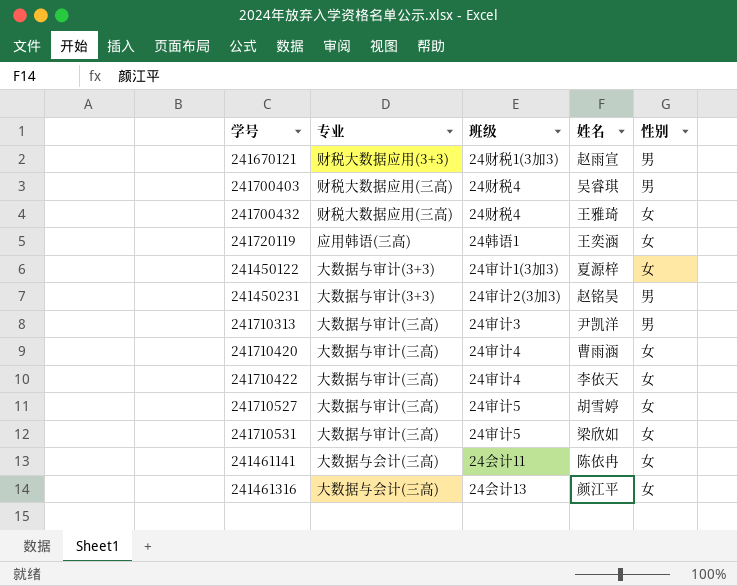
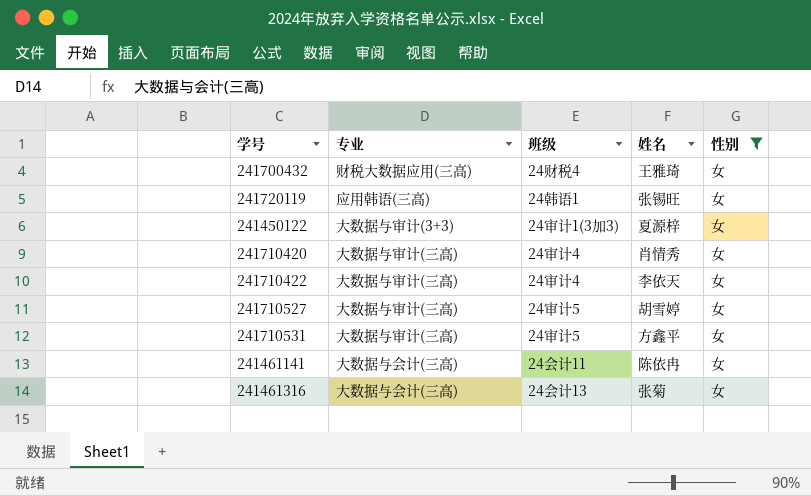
filter: none -> 性别 = 女
241720119 | 姓名: 王奕涵 -> 张锡旺
241710420 | 姓名: 曹雨涵 -> 肖情秀
241710531 | 姓名: 梁欣如 -> 方鑫平
241461316 | 姓名: 颜江平 -> 张菊

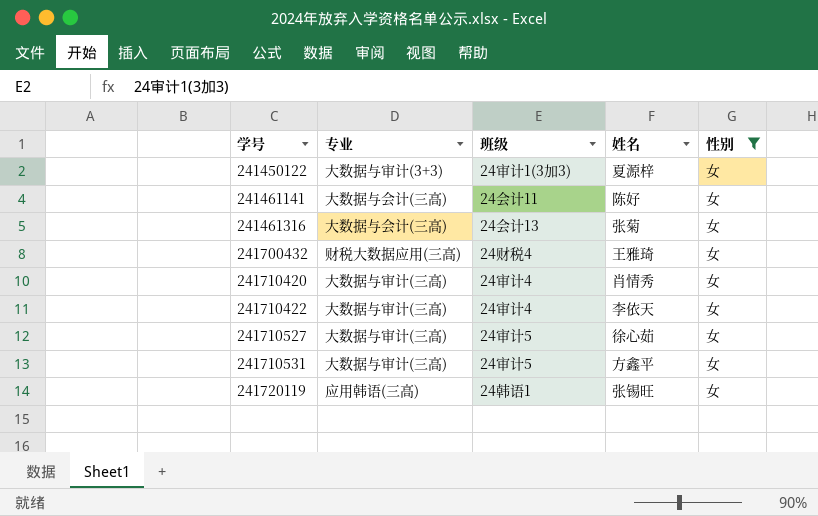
row order: none -> 学号 ascending
241461141 | 姓名: 陈依冉 -> 陈好
241710527 | 姓名: 胡雪婷 -> 徐心茹

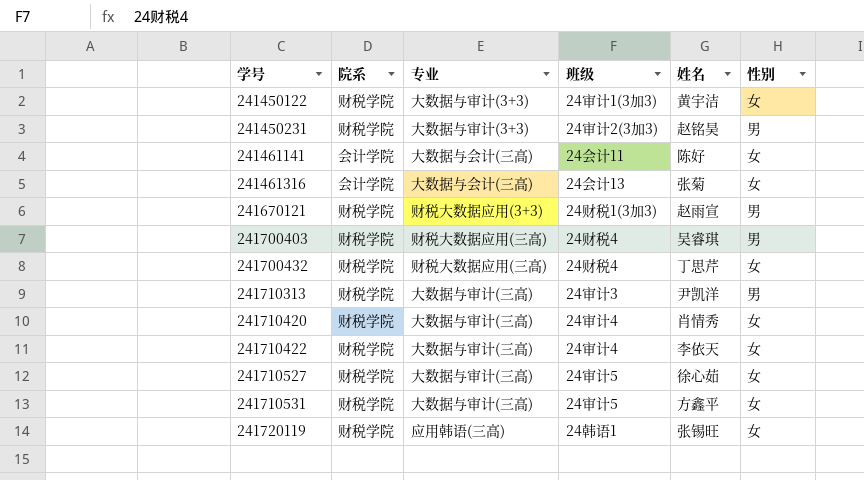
filter: 性别 = 女 -> none
column 院系 | position: none -> 2
241450122 | 姓名: 夏源梓 -> 黄宇洁
241700432 | 姓名: 王雅琦 -> 丁思芹

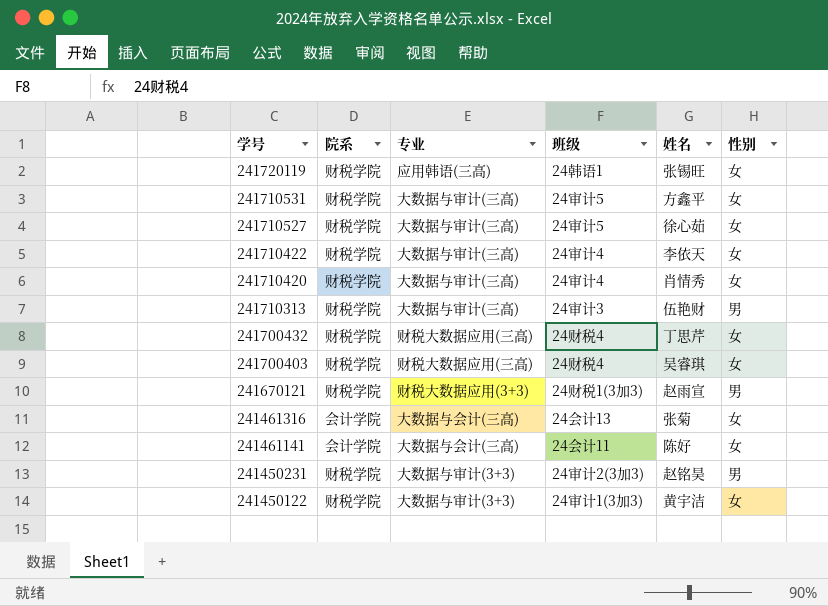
row order: 学号 ascending -> 学号 descending
241710313 | 姓名: 尹凯洋 -> 伍艳财
241700403 | 性别: 男 -> 女

